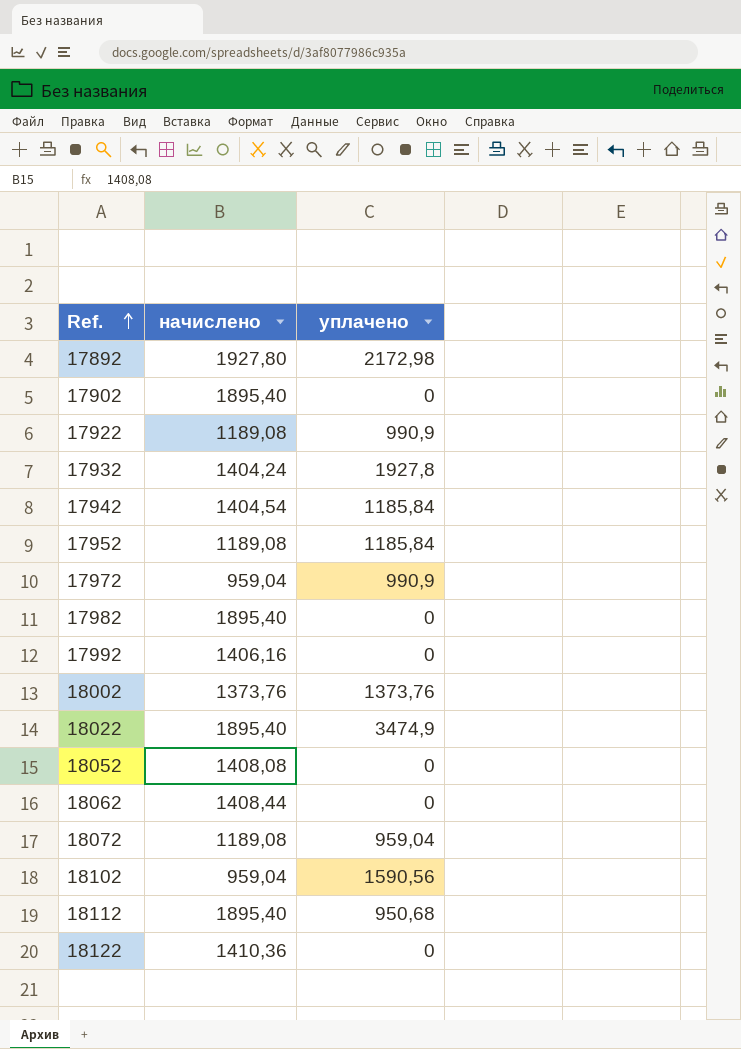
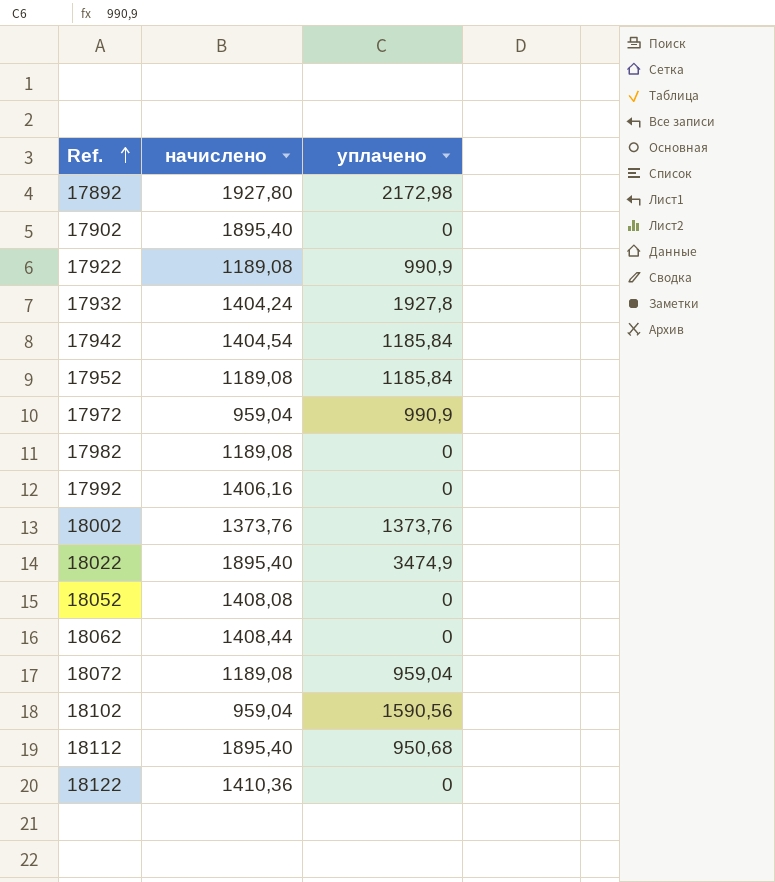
17982 | начислено: 1895,40 -> 1189,08

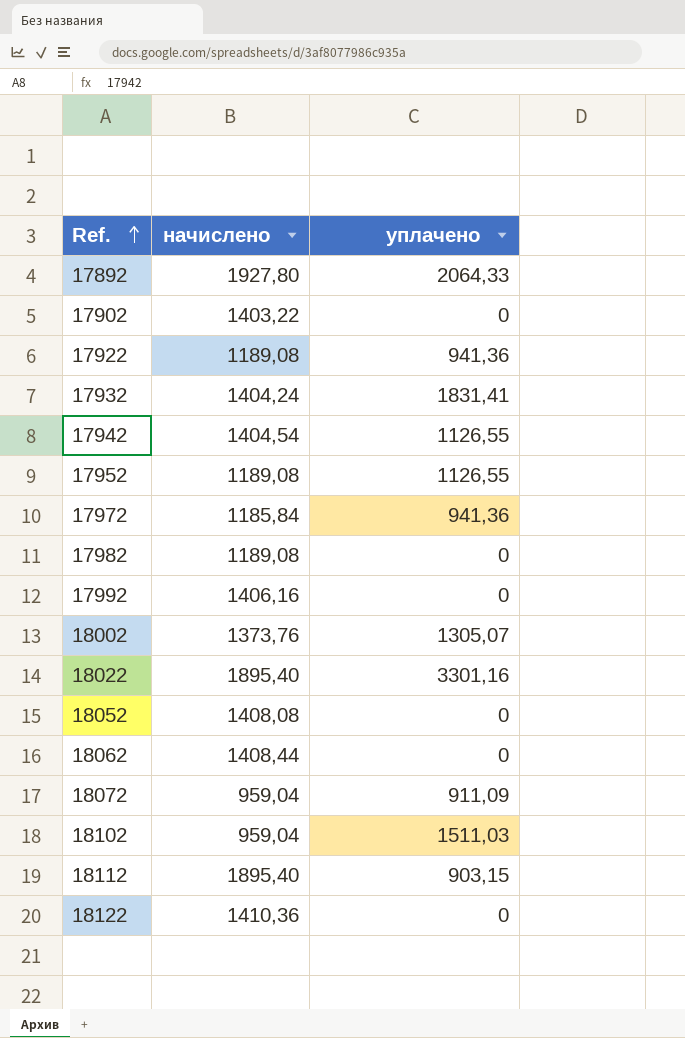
17892 | уплачено: 2172,98 -> 2064,33
17902 | начислено: 1895,40 -> 1403,22
17922 | уплачено: 990,9 -> 941,36
17932 | уплачено: 1927,8 -> 1831,41
17942 | уплачено: 1185,84 -> 1126,55
17952 | уплачено: 1185,84 -> 1126,55
17972 | начислено: 959,04 -> 1185,84
17972 | уплачено: 990,9 -> 941,36
18002 | уплачено: 1373,76 -> 1305,07
18022 | уплачено: 3474,9 -> 3301,16
18072 | начислено: 1189,08 -> 959,04
18072 | уплачено: 959,04 -> 911,09
18102 | уплачено: 1590,56 -> 1511,03
18112 | уплачено: 950,68 -> 903,15

